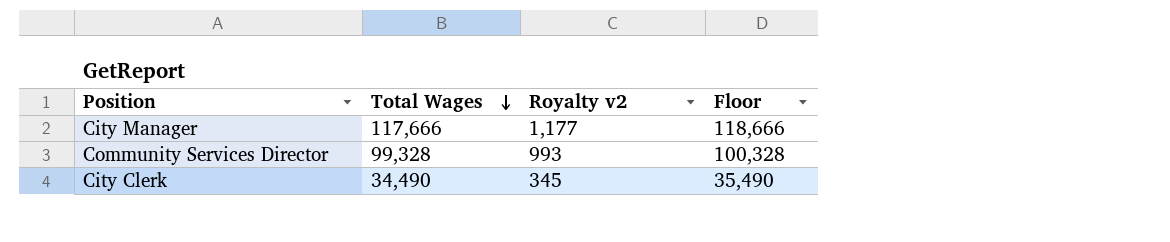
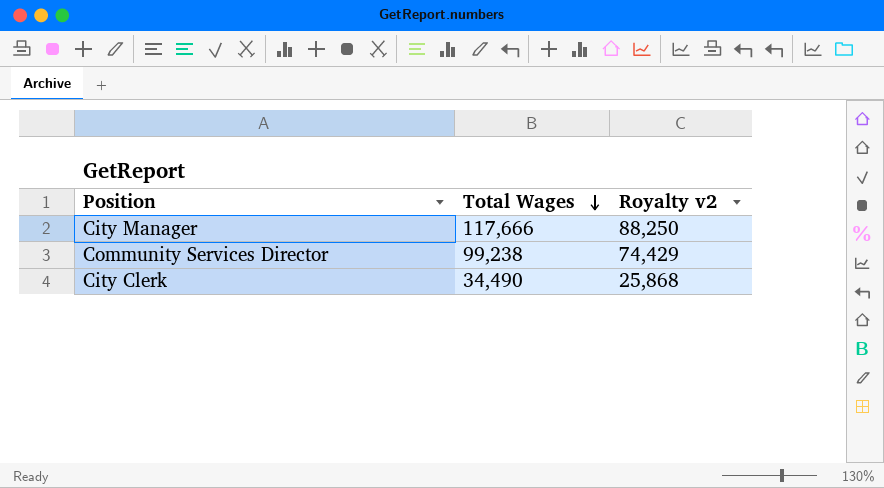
column Floor | formula: [Total Wages] + 1000 -> none
column Royalty v2 | formula: [Total Wages] * 0.01 -> [Total Wages] * 0.75
Community Services Director | Total Wages: 99,328 -> 99,238

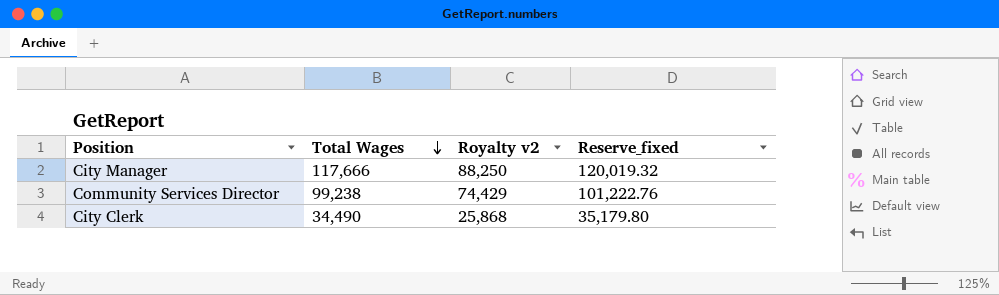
column Reserve_fixed | formula: none -> [Total Wages] * 1.02

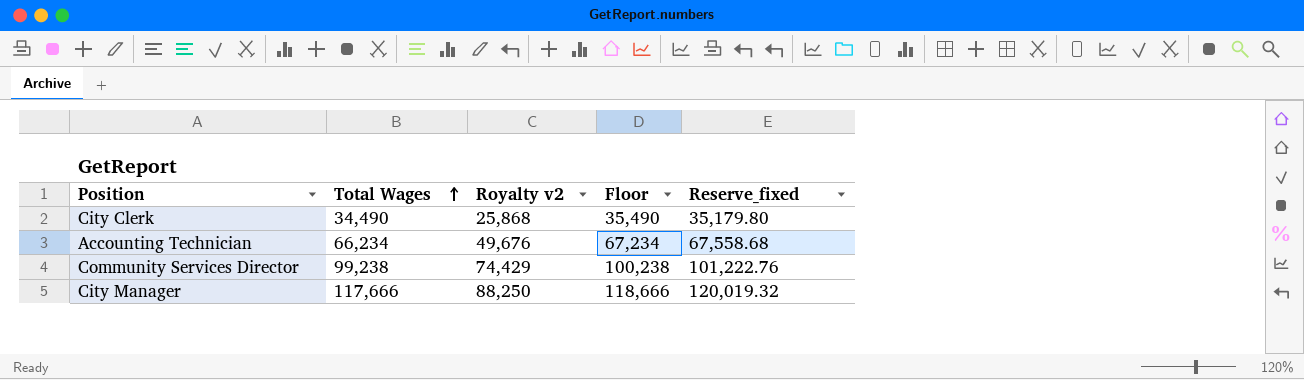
row order: Total Wages descending -> Total Wages ascending
column Floor | formula: none -> [Total Wages] + 1000
row Accounting Technician: none -> 66,234 | 49,676 | 67,234 | 67,558.68

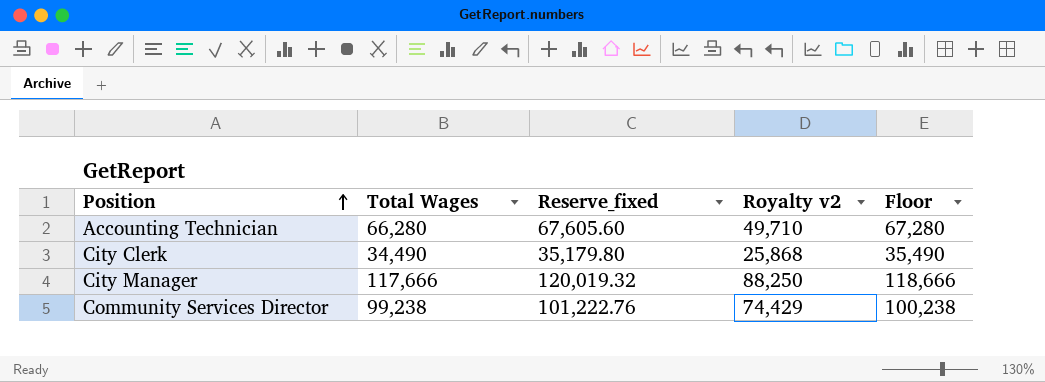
row order: Total Wages ascending -> Position ascending
column Reserve_fixed | position: 5 -> 3
Accounting Technician | Total Wages: 66,234 -> 66,280
Accounting Technician | Reserve_fixed: 67,558.68 -> 67,605.60
Accounting Technician | Royalty v2: 49,676 -> 49,710
Accounting Technician | Floor: 67,234 -> 67,280

